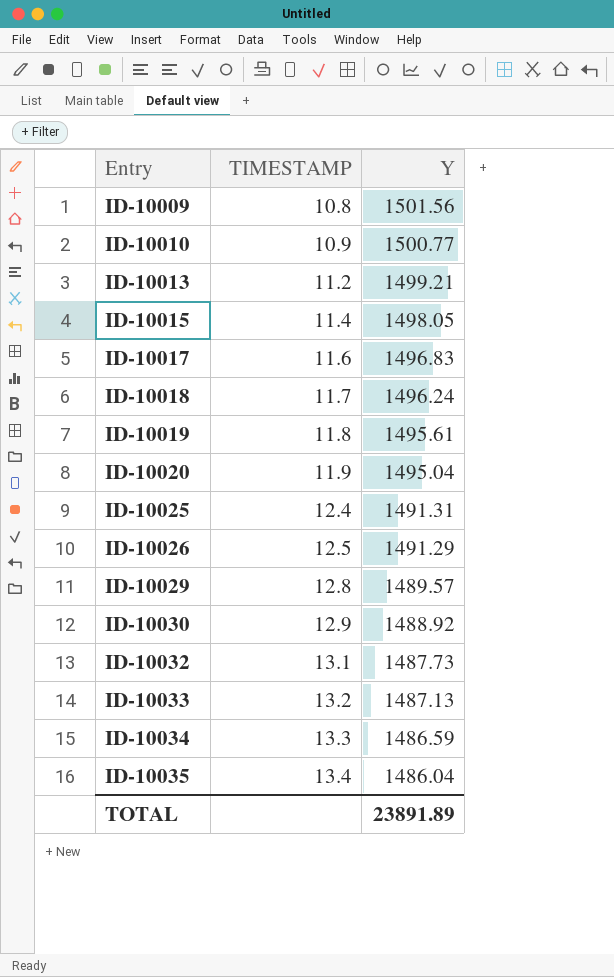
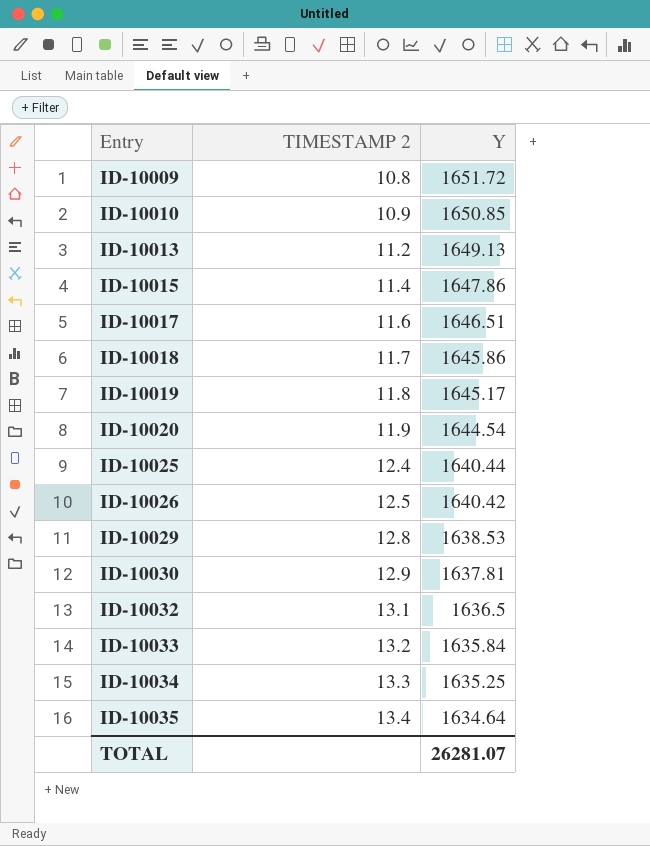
column name: TIMESTAMP -> TIMESTAMP 2
ID-10009 | Y: 1501.56 -> 1651.72
ID-10010 | Y: 1500.77 -> 1650.85
ID-10013 | Y: 1499.21 -> 1649.13
ID-10015 | Y: 1498.05 -> 1647.86
ID-10017 | Y: 1496.83 -> 1646.51
ID-10018 | Y: 1496.24 -> 1645.86
ID-10019 | Y: 1495.61 -> 1645.17
ID-10020 | Y: 1495.04 -> 1644.54
ID-10025 | Y: 1491.31 -> 1640.44
ID-10026 | Y: 1491.29 -> 1640.42
ID-10029 | Y: 1489.57 -> 1638.53
ID-10030 | Y: 1488.92 -> 1637.81
ID-10032 | Y: 1487.73 -> 1636.5
ID-10033 | Y: 1487.13 -> 1635.84
ID-10034 | Y: 1486.59 -> 1635.25
ID-10035 | Y: 1486.04 -> 1634.64
TOTAL | Y: 23891.89 -> 26281.07

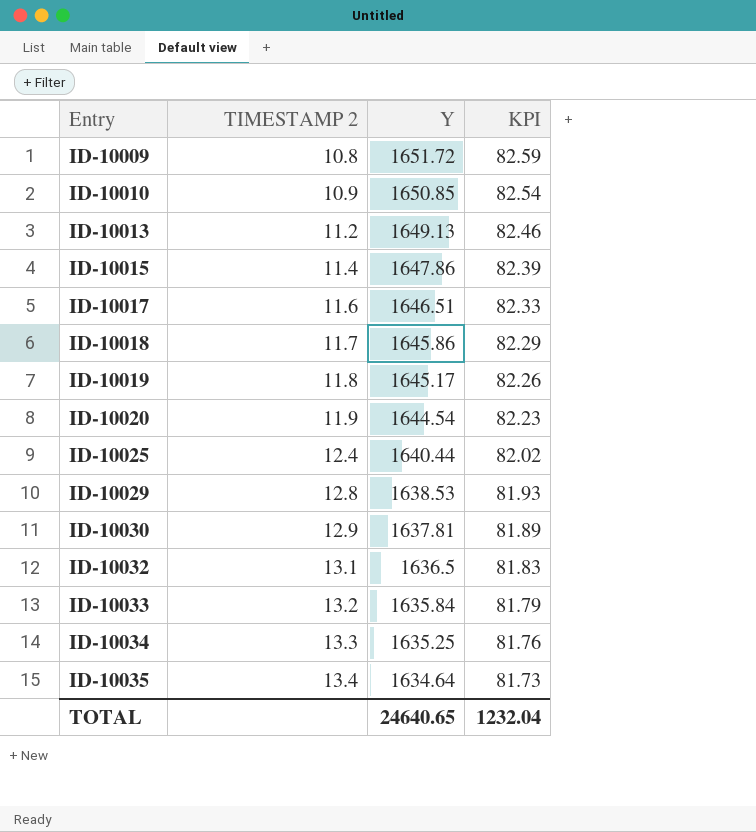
column KPI | formula: none -> [Y] * 0.05
row ID-10026: 12.5 | 1640.42 -> none
TOTAL | Y: 26281.07 -> 24640.65

